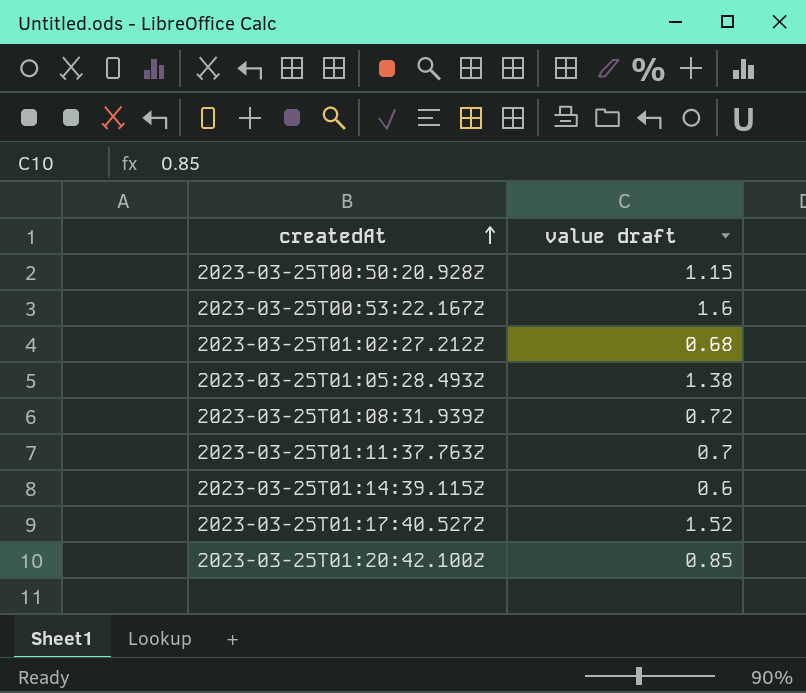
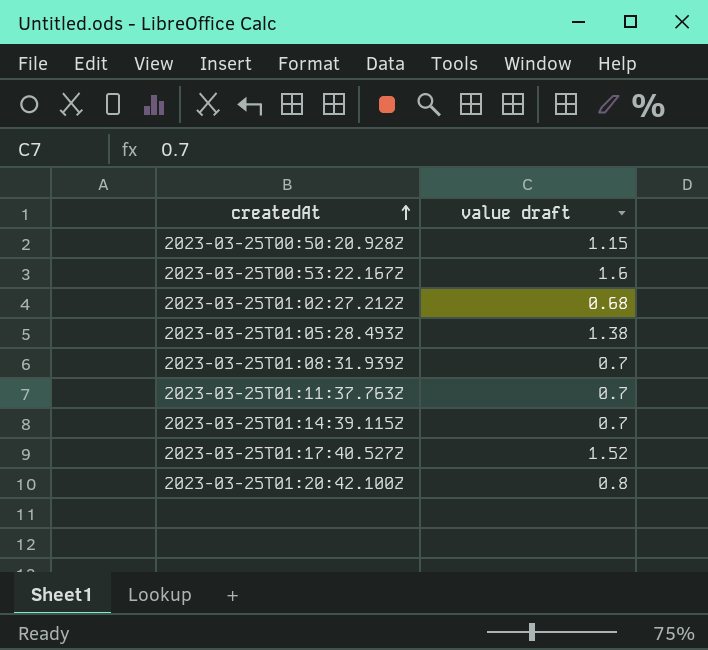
2023-03-25T01:08:31.939Z | value draft: 0.72 -> 0.7
2023-03-25T01:14:39.115Z | value draft: 0.6 -> 0.7
2023-03-25T01:20:42.100Z | value draft: 0.85 -> 0.8

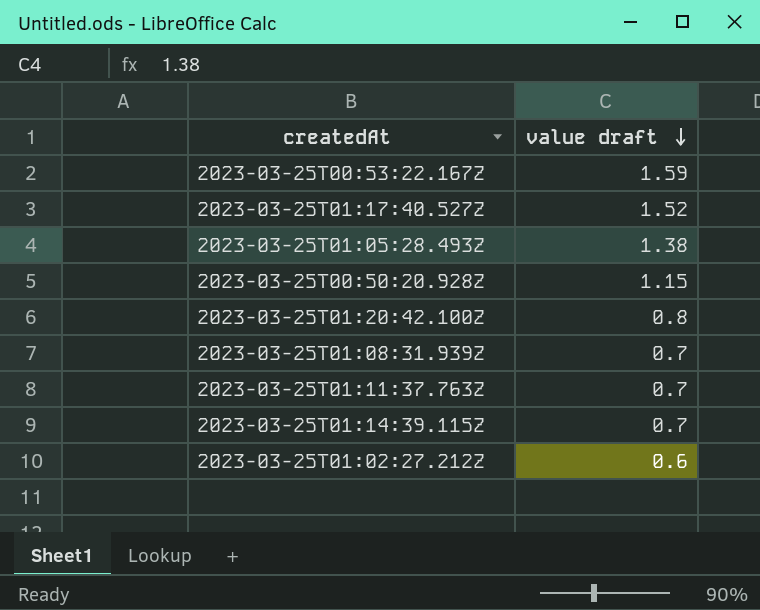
row order: createdAt ascending -> value draft descending
2023-03-25T00:53:22.167Z | value draft: 1.6 -> 1.59
2023-03-25T01:02:27.212Z | value draft: 0.68 -> 0.6

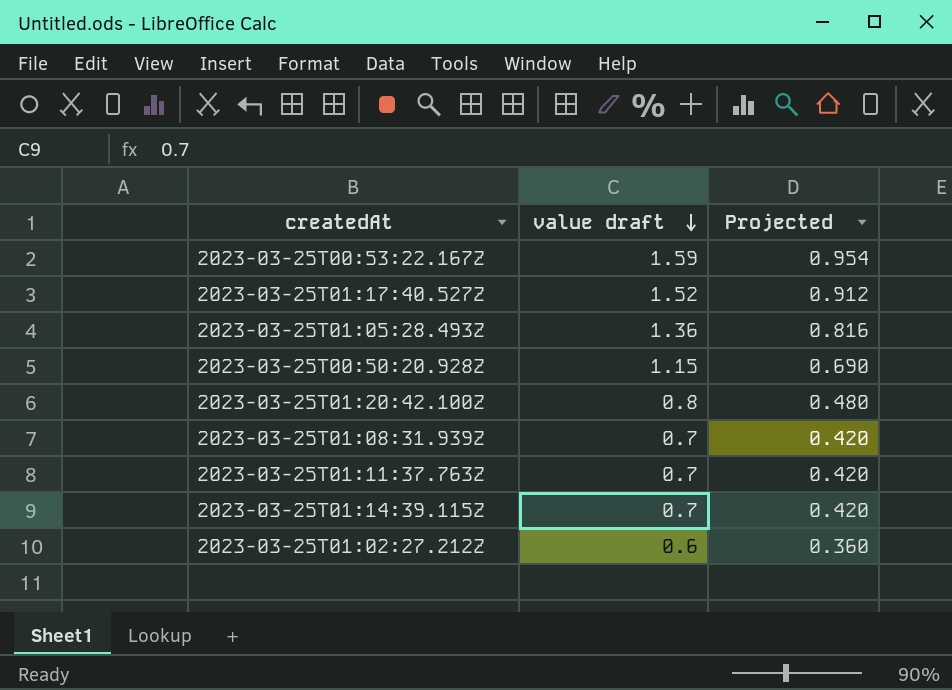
column Projected | formula: none -> [value draft] * 0.6
2023-03-25T01:05:28.493Z | value draft: 1.38 -> 1.36

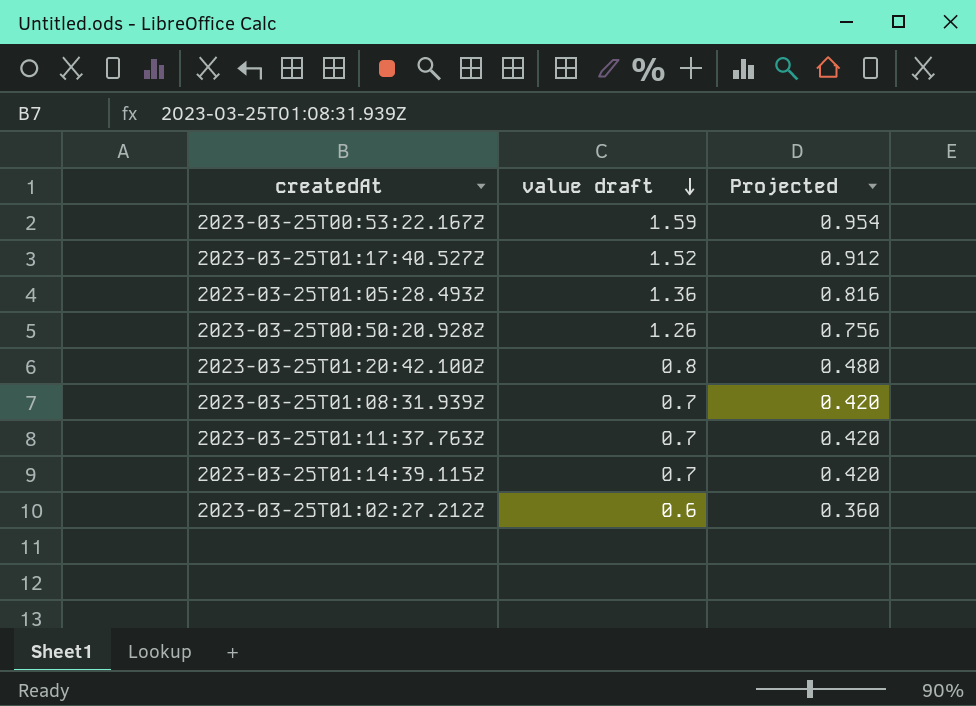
2023-03-25T00:50:20.928Z | value draft: 1.15 -> 1.26
2023-03-25T00:50:20.928Z | Projected: 0.690 -> 0.756

